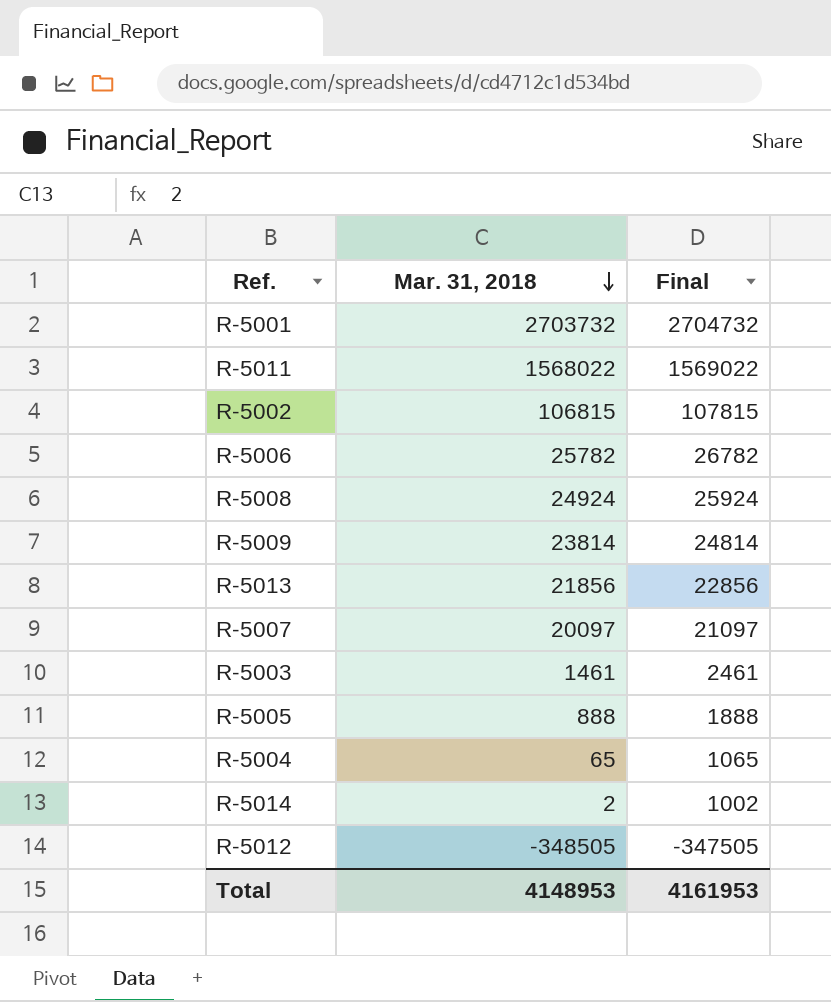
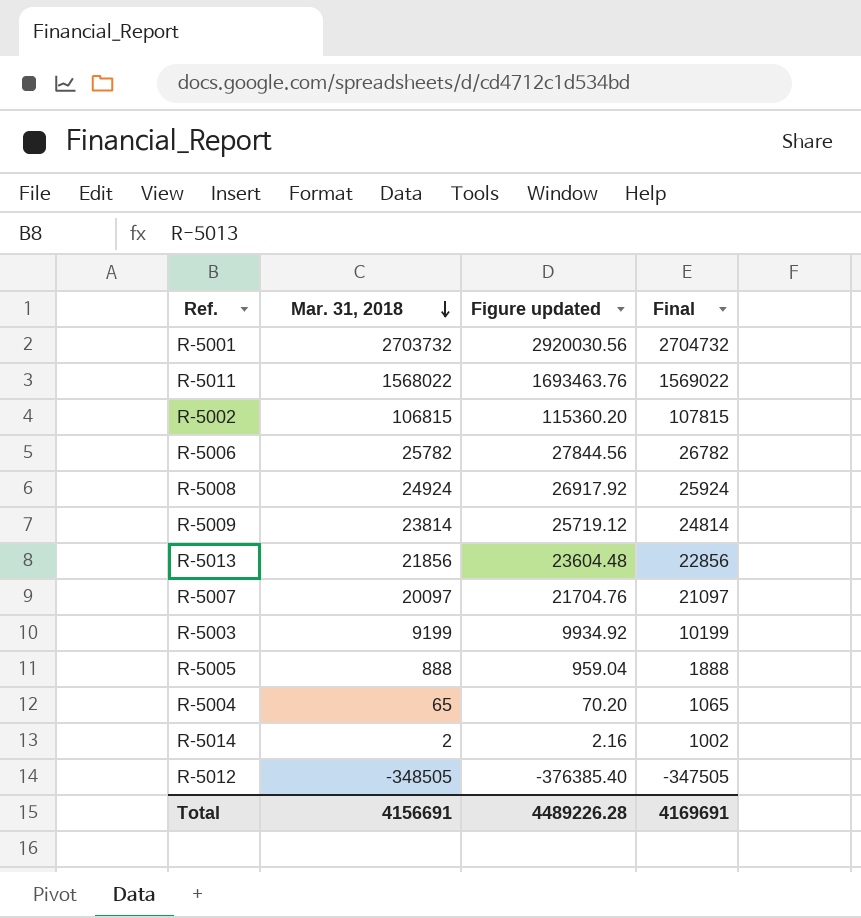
column Figure updated | formula: none -> [Mar. 31, 2018] * 1.08
R-5003 | Mar. 31, 2018: 1461 -> 9199
R-5003 | Final: 2461 -> 10199
Total | Mar. 31, 2018: 4148953 -> 4156691
Total | Final: 4161953 -> 4169691

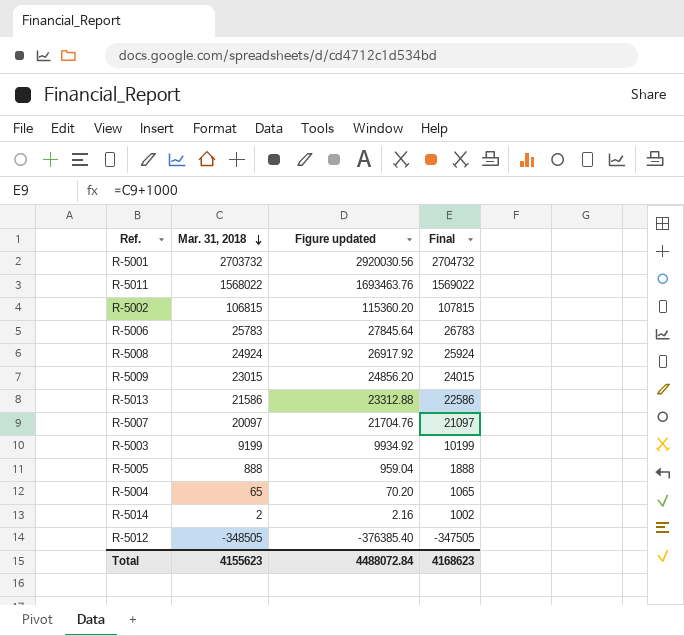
R-5006 | Mar. 31, 2018: 25782 -> 25783
R-5006 | Figure updated: 27844.56 -> 27845.64
R-5006 | Final: 26782 -> 26783
R-5009 | Mar. 31, 2018: 23814 -> 23015
R-5009 | Figure updated: 25719.12 -> 24856.20
R-5009 | Final: 24814 -> 24015
R-5013 | Mar. 31, 2018: 21856 -> 21586
R-5013 | Figure updated: 23604.48 -> 23312.88
R-5013 | Final: 22856 -> 22586
Total | Mar. 31, 2018: 4156691 -> 4155623
Total | Figure updated: 4489226.28 -> 4488072.84
Total | Final: 4169691 -> 4168623

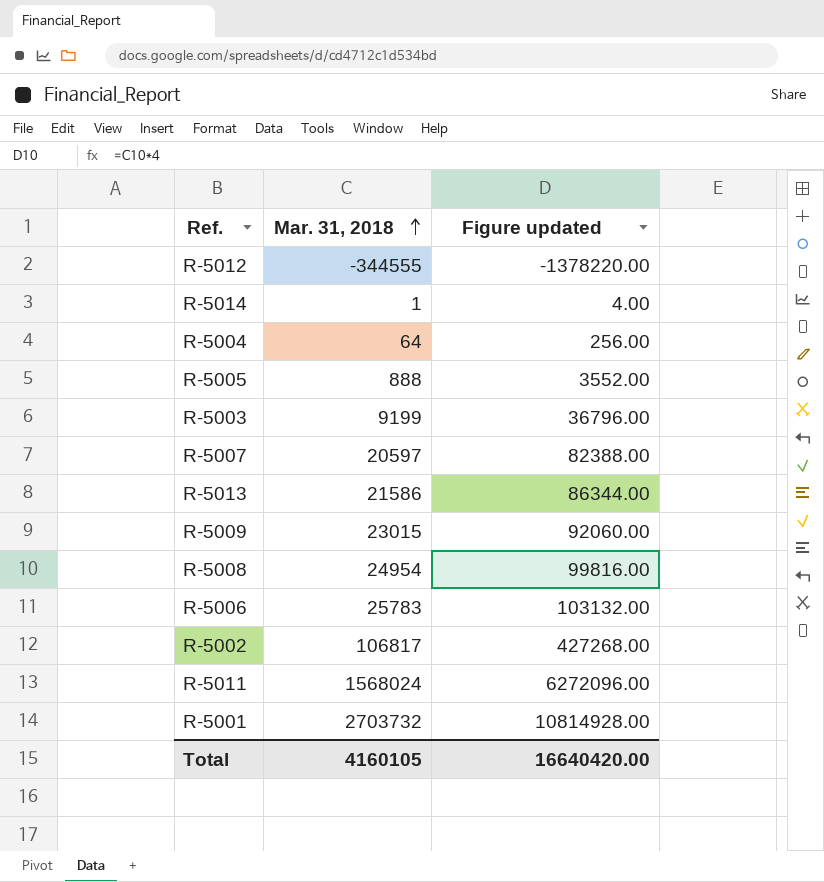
row order: Mar. 31, 2018 descending -> Mar. 31, 2018 ascending
column Final | formula: [Mar. 31, 2018] + 1000 -> none
column Figure updated | formula: [Mar. 31, 2018] * 1.08 -> [Mar. 31, 2018] * 4
R-5012 | Mar. 31, 2018: -348505 -> -344555
R-5014 | Mar. 31, 2018: 2 -> 1
R-5004 | Mar. 31, 2018: 65 -> 64
R-5007 | Mar. 31, 2018: 20097 -> 20597
R-5008 | Mar. 31, 2018: 24924 -> 24954
R-5002 | Mar. 31, 2018: 106815 -> 106817
R-5011 | Mar. 31, 2018: 1568022 -> 1568024
Total | Mar. 31, 2018: 4155623 -> 4160105
Total | Figure updated: 4488072.84 -> 16640420.00

